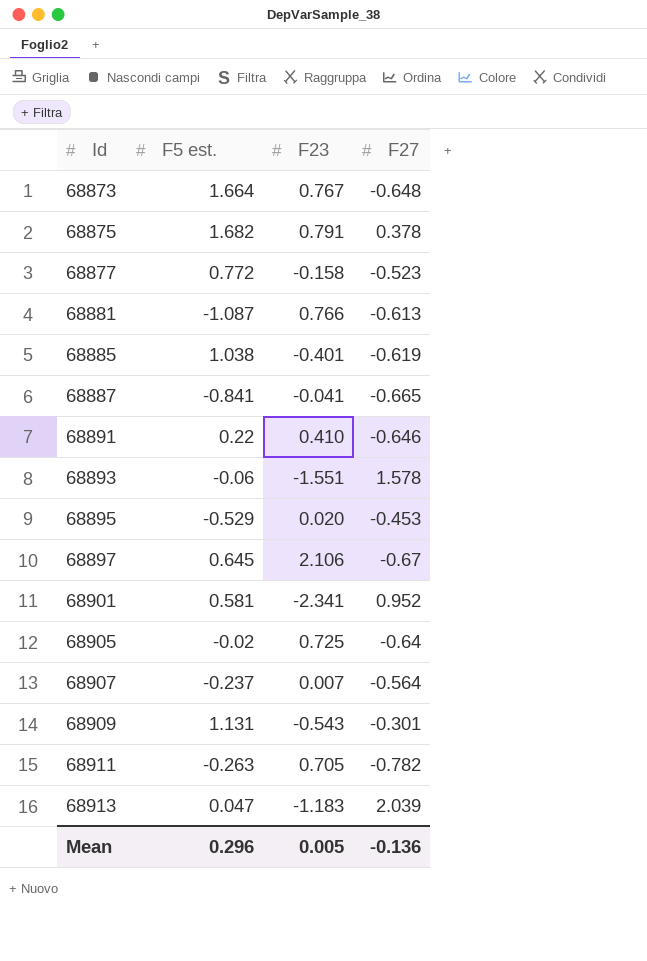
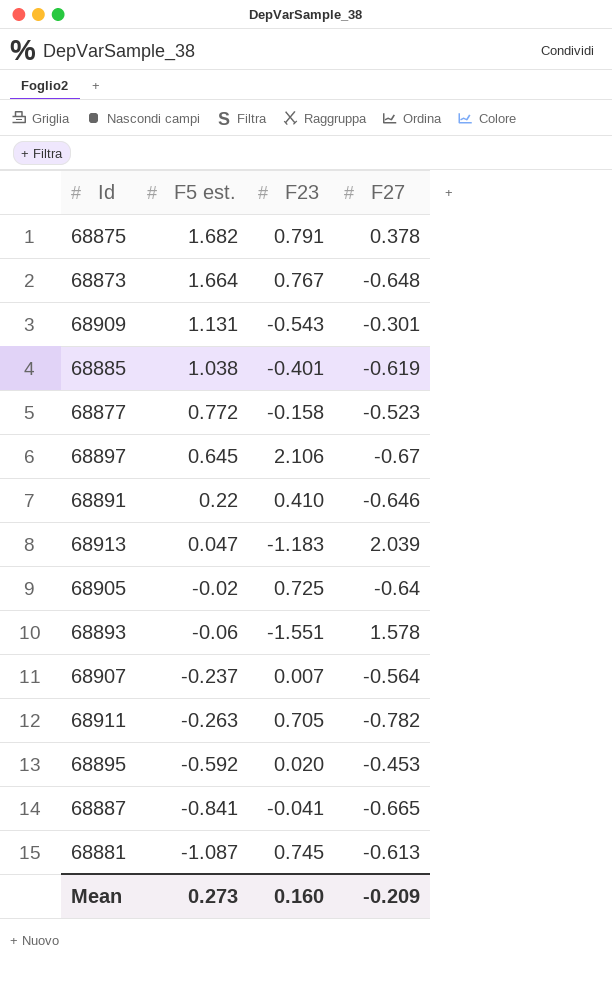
row order: Id ascending -> F5 est. descending
row 68901: 0.581 | -2.341 | 0.952 -> none
68895 | F5 est.: -0.529 -> -0.592
68881 | F23: 0.766 -> 0.745
Mean | F5 est.: 0.296 -> 0.273
Mean | F23: 0.005 -> 0.160
Mean | F27: -0.136 -> -0.209

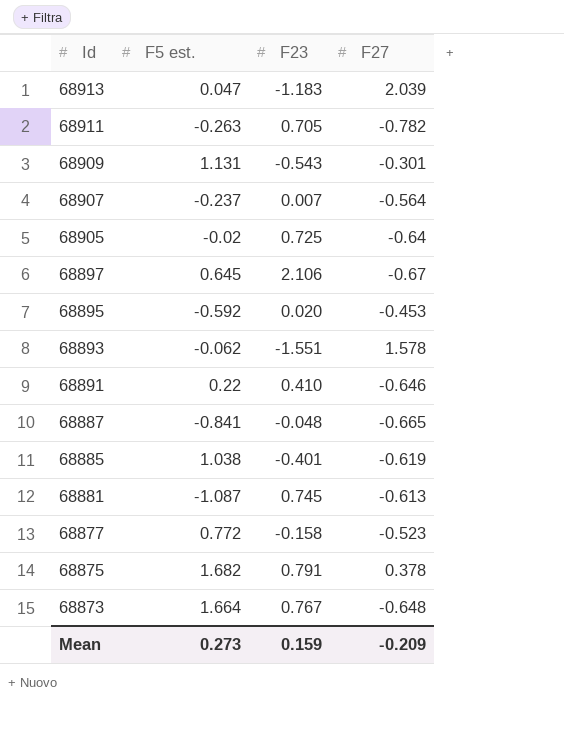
row order: F5 est. descending -> Id descending
68893 | F5 est.: -0.06 -> -0.062
68887 | F23: -0.041 -> -0.048
Mean | F23: 0.160 -> 0.159

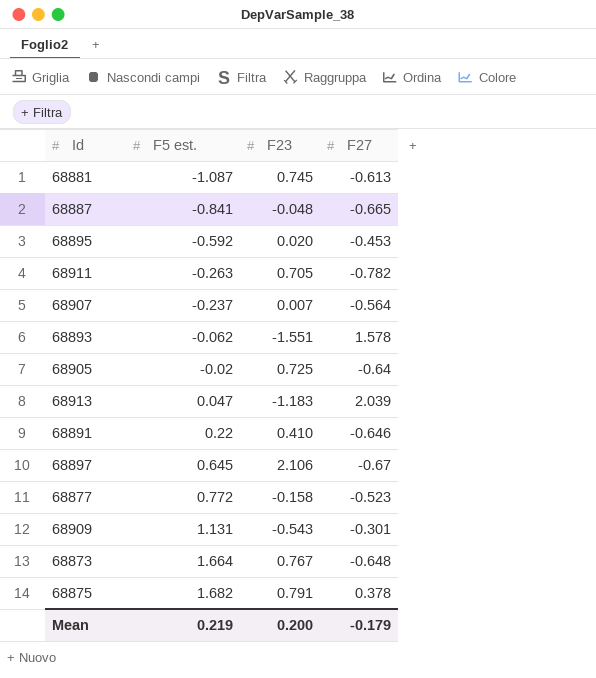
row order: Id descending -> F5 est. ascending
row 68885: 1.038 | -0.401 | -0.619 -> none
Mean | F5 est.: 0.273 -> 0.219
Mean | F23: 0.159 -> 0.200
Mean | F27: -0.209 -> -0.179

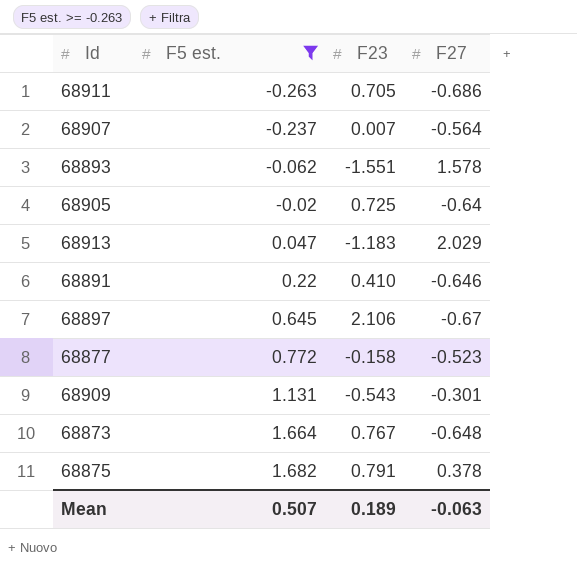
filter: none -> F5 est. >= -0.263
68911 | F27: -0.782 -> -0.686
68913 | F27: 2.039 -> 2.029
Mean | F5 est.: 0.219 -> 0.507
Mean | F23: 0.200 -> 0.189
Mean | F27: -0.179 -> -0.063

